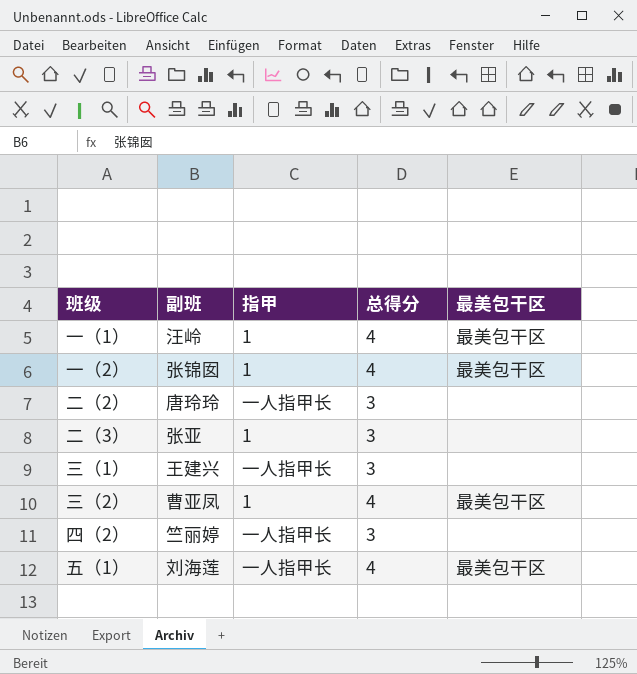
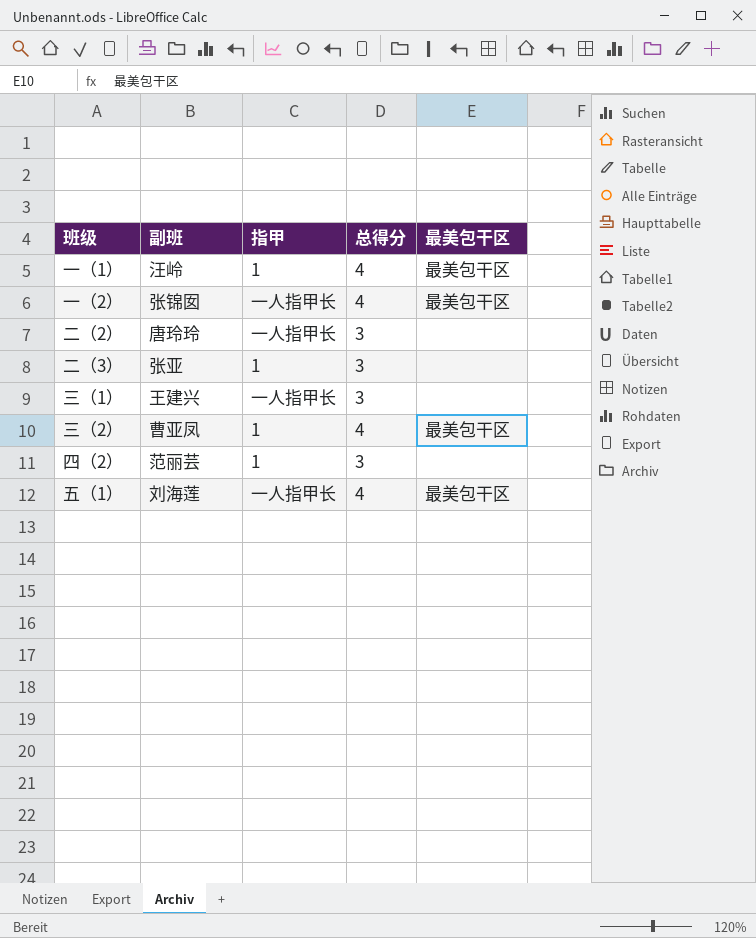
一（2） | 指甲: 1 -> 一人指甲长
四（2） | 副班: 竺丽婷 -> 范丽芸
四（2） | 指甲: 一人指甲长 -> 1

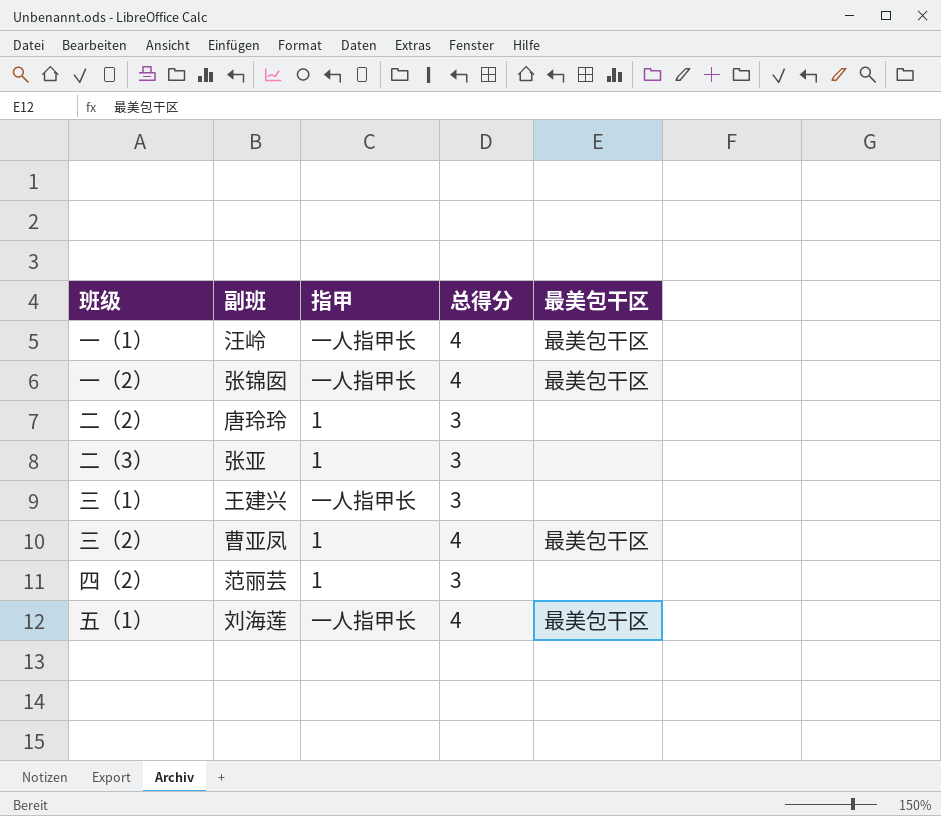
一（1） | 指甲: 1 -> 一人指甲长
二（2） | 指甲: 一人指甲长 -> 1

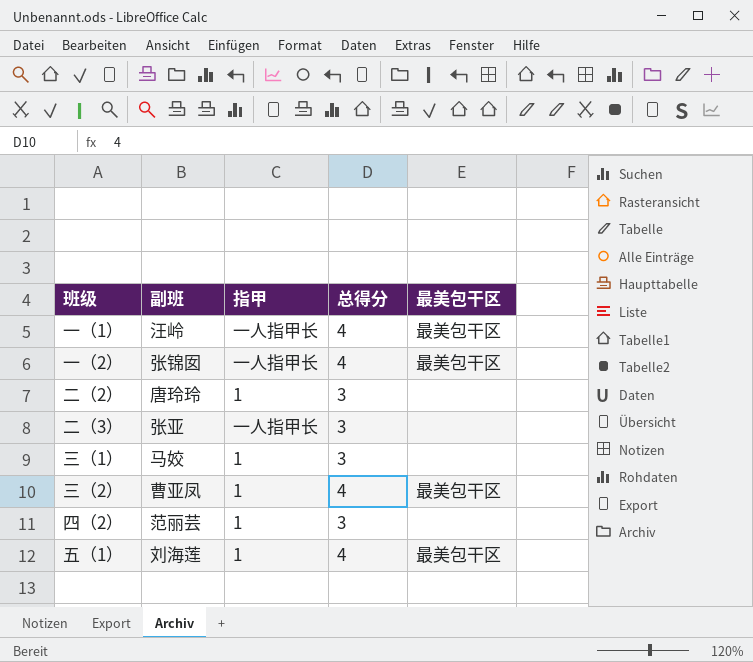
二（3） | 指甲: 1 -> 一人指甲长
三（1） | 副班: 王建兴 -> 马姣
三（1） | 指甲: 一人指甲长 -> 1
五（1） | 指甲: 一人指甲长 -> 1

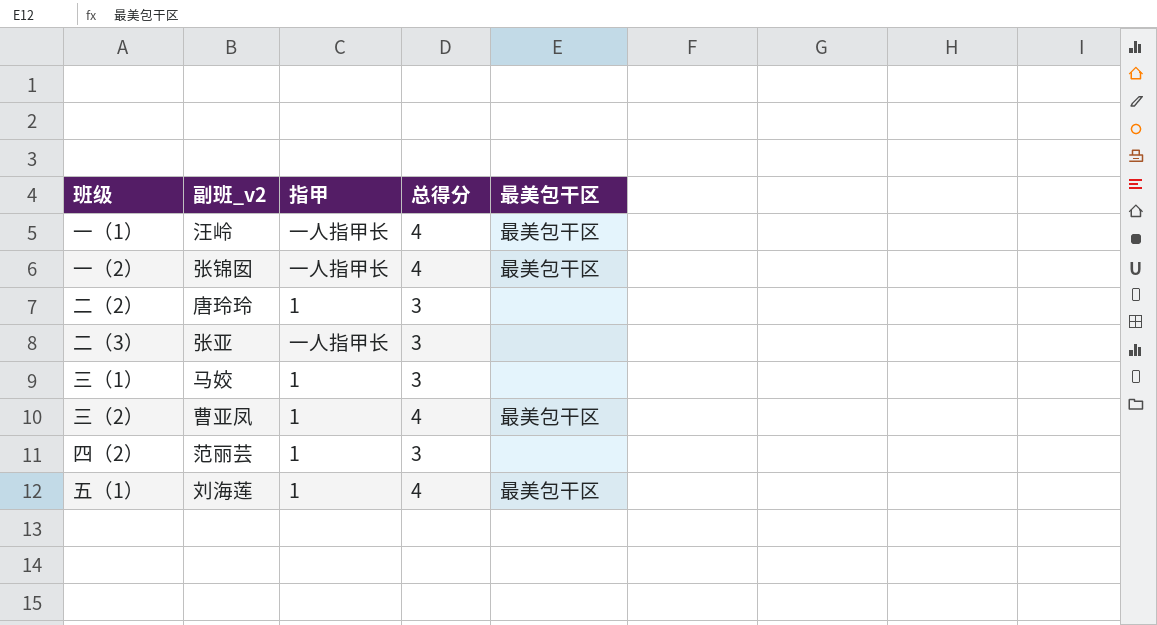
column name: 副班 -> 副班_v2

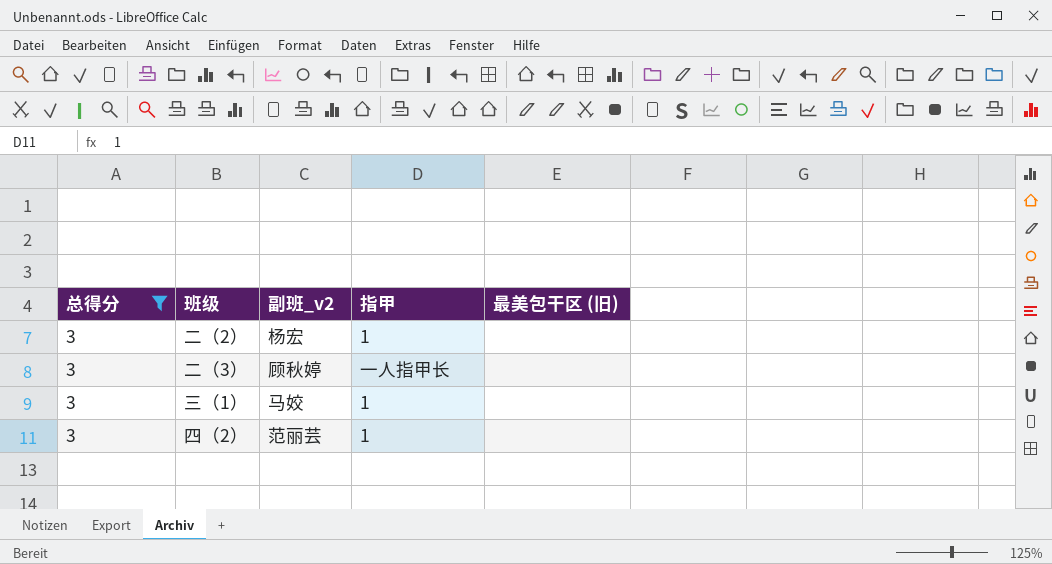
filter: none -> 总得分 = 3
column 总得分 | position: 4 -> 1
column name: 最美包干区 -> 最美包干区 (旧)
二（2） | 副班_v2: 唐玲玲 -> 杨宏
二（3） | 副班_v2: 张亚 -> 顾秋婷

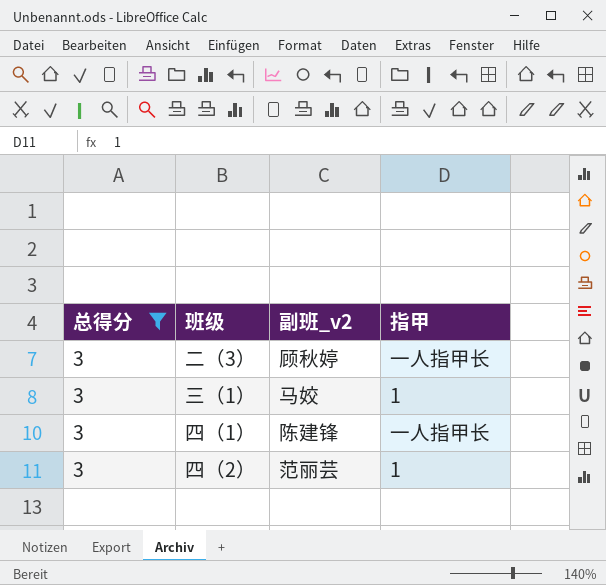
column 最美包干区 (旧) | position: 5 -> none
row 二（2）: 3 | 杨宏 | 1 | none -> none
row 四（1）: none -> 3 | 陈建锋 | 一人指甲长

